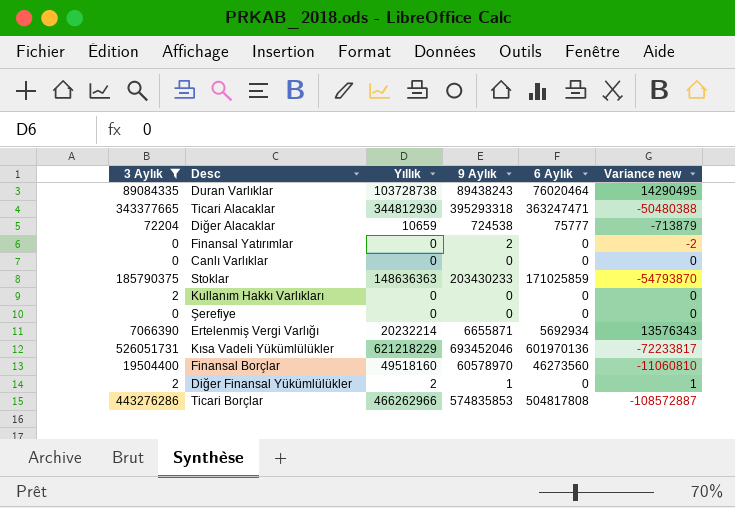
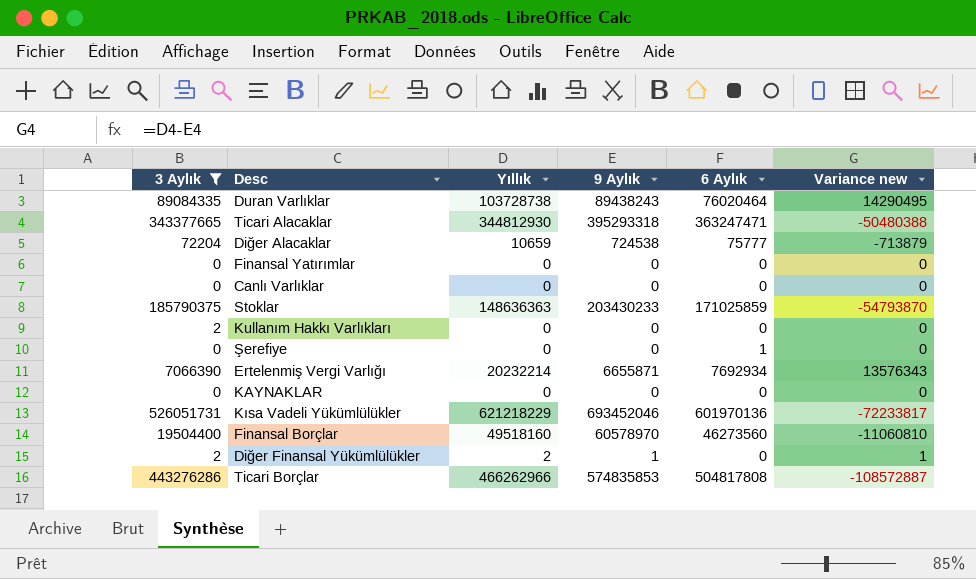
Finansal Yatırımlar | 9 Aylık: 2 -> 0
Finansal Yatırımlar | Variance new: -2 -> 0
Şerefiye | 6 Aylık: 0 -> 1
Ertelenmiş Vergi Varlığı | 6 Aylık: 5692934 -> 7692934
row KAYNAKLAR: none -> 0 | 0 | 0 | 0 | 0

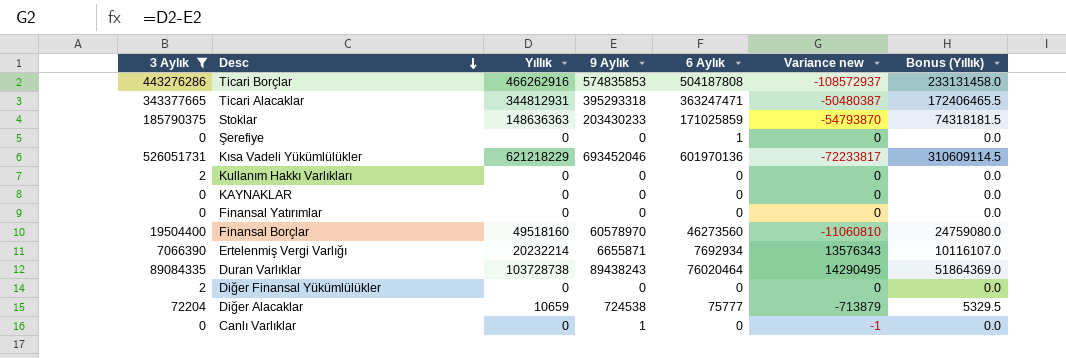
row order: none -> Desc descending
column Bonus (Yıllık) | formula: none -> [Yıllık] * 0.5
Ticari Borçlar | Yıllık: 466262966 -> 466262916
Ticari Borçlar | 6 Aylık: 504817808 -> 504187808
Ticari Borçlar | Variance new: -108572887 -> -108572937
Ticari Alacaklar | Yıllık: 344812930 -> 344812931
Ticari Alacaklar | Variance new: -50480388 -> -50480387
Diğer Finansal Yükümlülükler | Yıllık: 2 -> 0
Diğer Finansal Yükümlülükler | 9 Aylık: 1 -> 0
Diğer Finansal Yükümlülükler | Variance new: 1 -> 0
Canlı Varlıklar | 9 Aylık: 0 -> 1
Canlı Varlıklar | Variance new: 0 -> -1

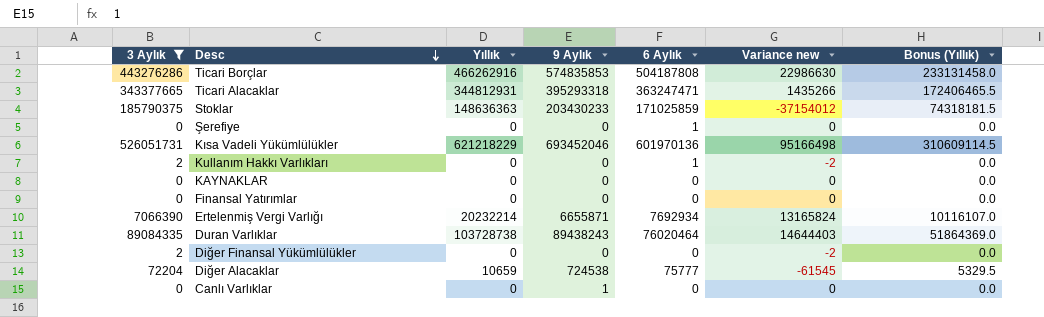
column Variance new | formula: [Yıllık] - [9 Aylık] -> [Yıllık] - [3 Aylık]
row Finansal Borçlar: 19504400 | 49518160 | 60578970 | 46273560 | -11060810 | 24759080.0 -> none
Kullanım Hakkı Varlıkları | 6 Aylık: 0 -> 1

